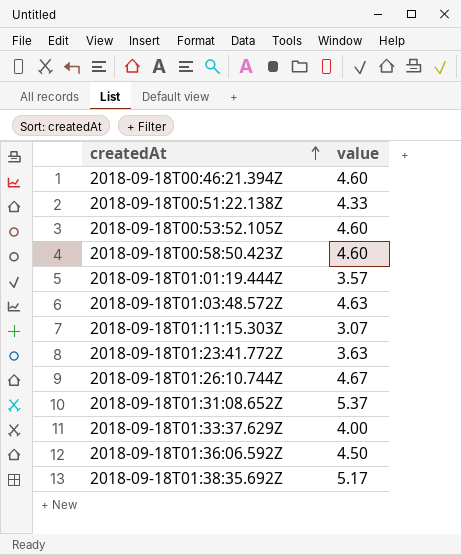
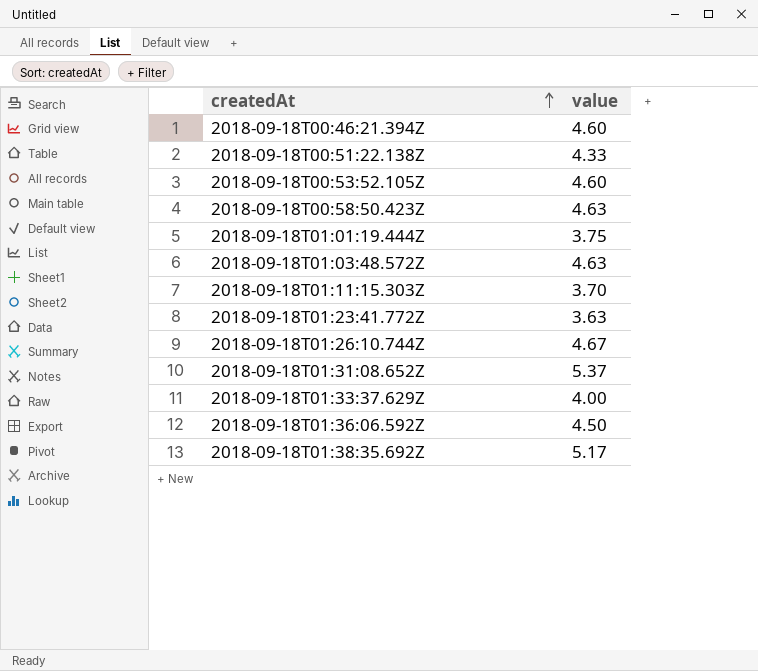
2018-09-18T00:58:50.423Z | value: 4.60 -> 4.63
2018-09-18T01:01:19.444Z | value: 3.57 -> 3.75
2018-09-18T01:11:15.303Z | value: 3.07 -> 3.70

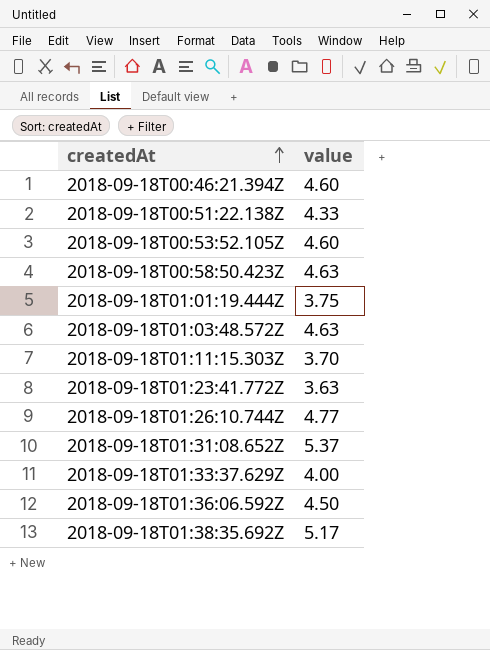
2018-09-18T01:26:10.744Z | value: 4.67 -> 4.77

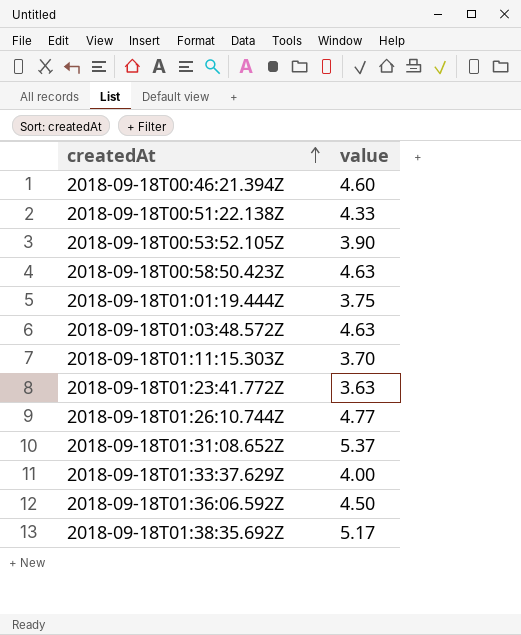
2018-09-18T00:53:52.105Z | value: 4.60 -> 3.90

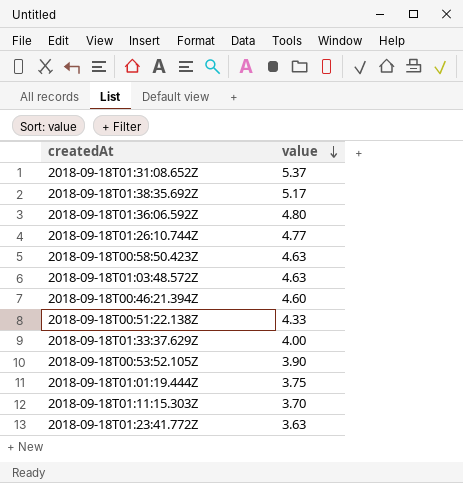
row order: createdAt ascending -> value descending
2018-09-18T01:36:06.592Z | value: 4.50 -> 4.80

